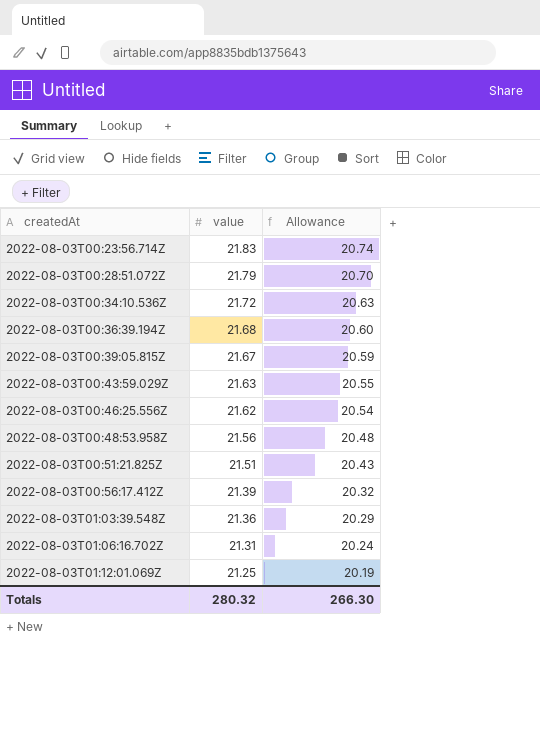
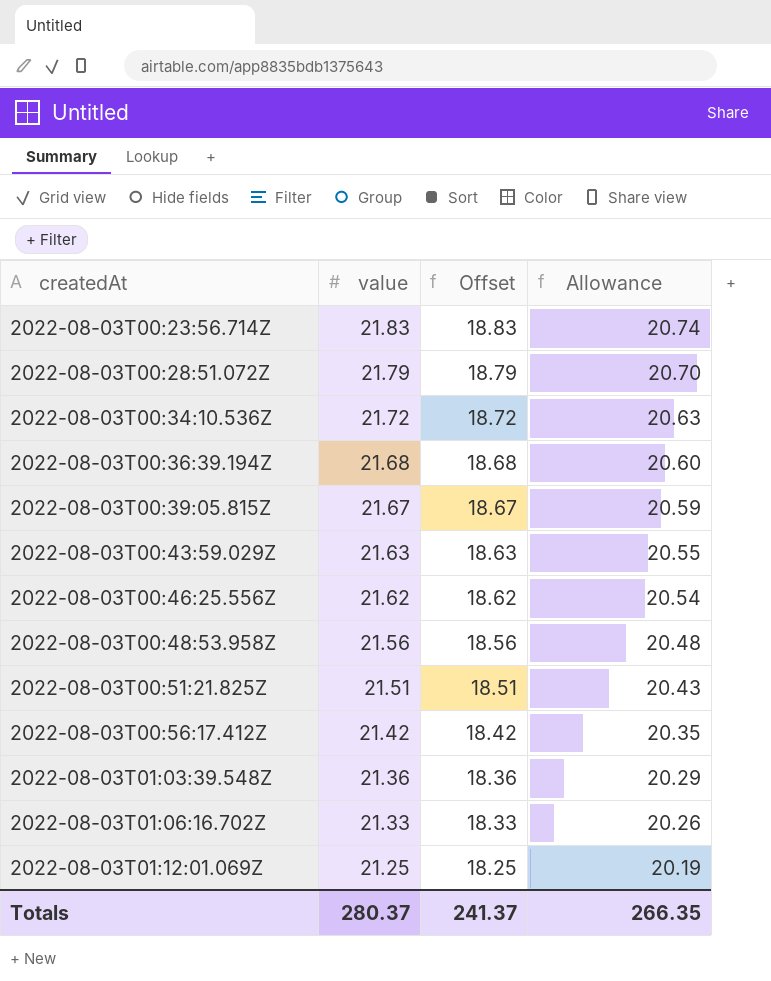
column Offset | formula: none -> [value] - 3
2022-08-03T00:56:17.412Z | value: 21.39 -> 21.42
2022-08-03T00:56:17.412Z | Allowance: 20.32 -> 20.35
2022-08-03T01:06:16.702Z | value: 21.31 -> 21.33
2022-08-03T01:06:16.702Z | Allowance: 20.24 -> 20.26
Totals | value: 280.32 -> 280.37
Totals | Allowance: 266.30 -> 266.35

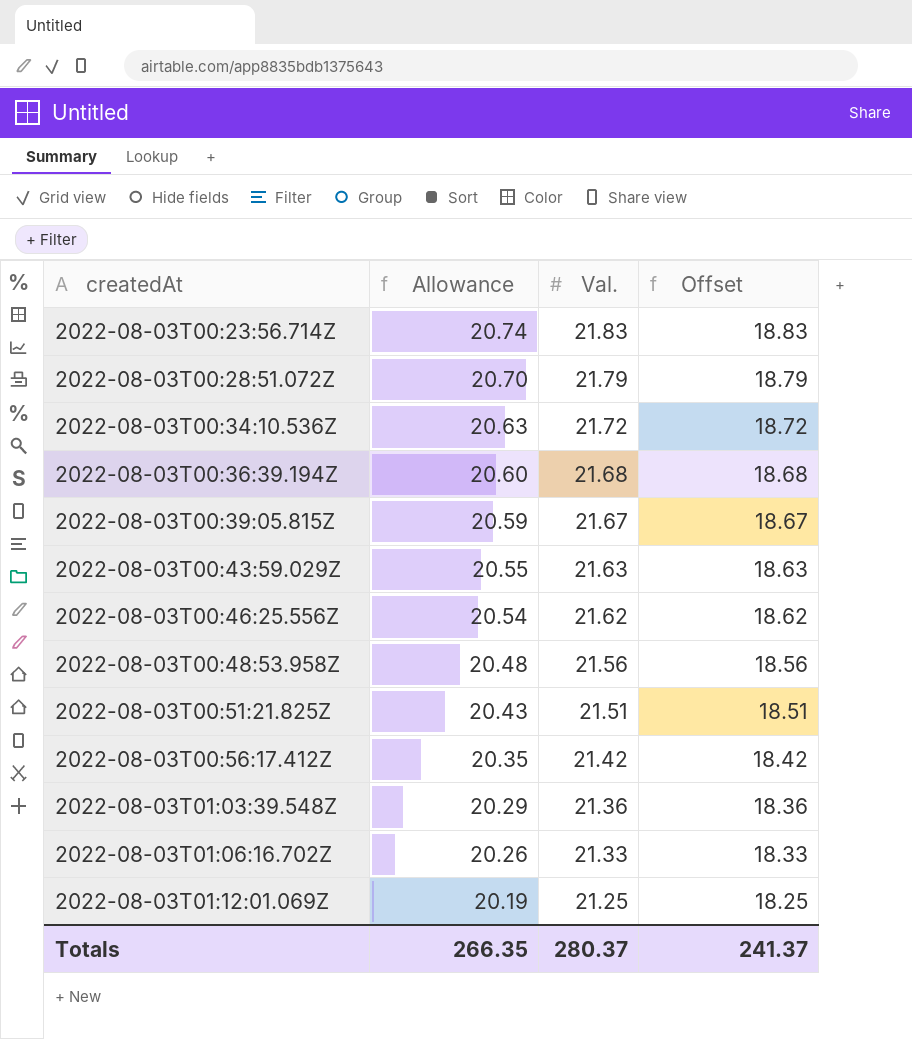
column Allowance | position: 4 -> 2
column name: value -> Val.

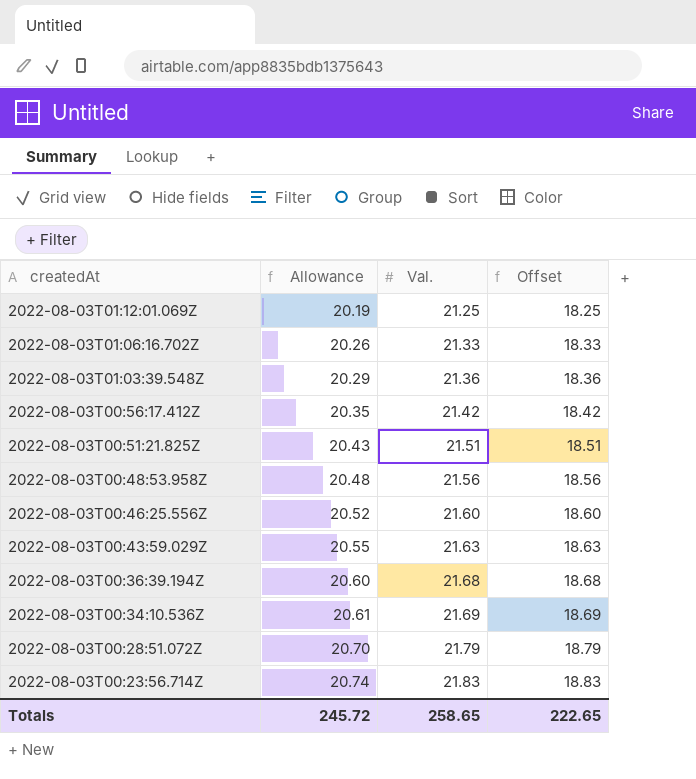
row order: createdAt ascending -> createdAt descending
row 2022-08-03T00:39:05.815Z: 20.59 | 21.67 | 18.67 -> none
2022-08-03T00:46:25.556Z | Allowance: 20.54 -> 20.52
2022-08-03T00:46:25.556Z | Val.: 21.62 -> 21.60
2022-08-03T00:46:25.556Z | Offset: 18.62 -> 18.60
2022-08-03T00:34:10.536Z | Allowance: 20.63 -> 20.61
2022-08-03T00:34:10.536Z | Val.: 21.72 -> 21.69
2022-08-03T00:34:10.536Z | Offset: 18.72 -> 18.69
Totals | Allowance: 266.35 -> 245.72
Totals | Val.: 280.37 -> 258.65
Totals | Offset: 241.37 -> 222.65

